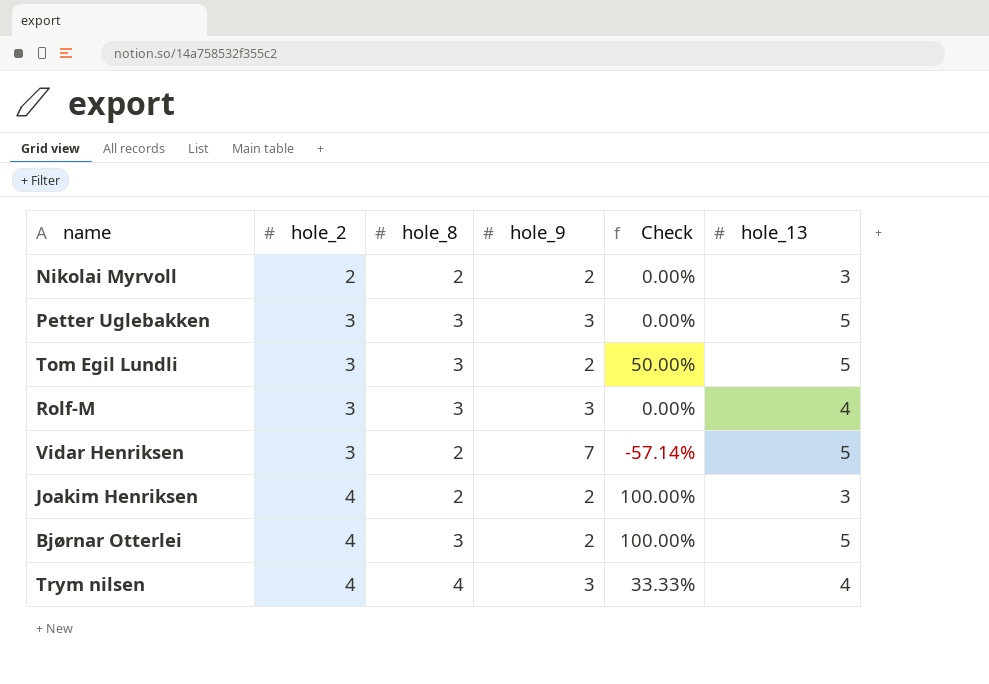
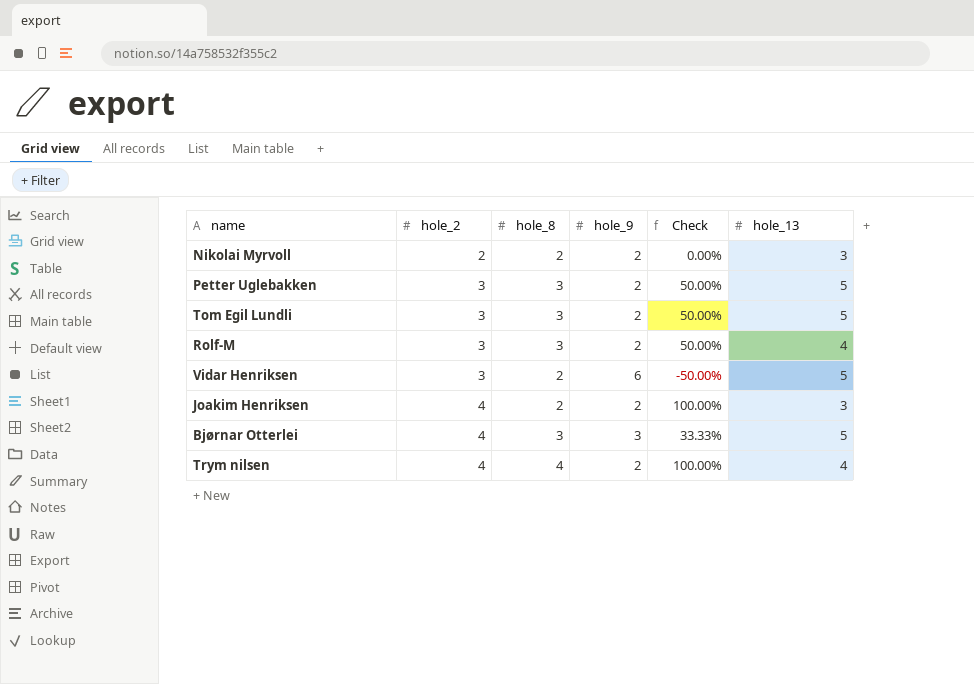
Petter Uglebakken | hole_9: 3 -> 2
Petter Uglebakken | Check: 0.00% -> 50.00%
Rolf-M | hole_9: 3 -> 2
Rolf-M | Check: 0.00% -> 50.00%
Vidar Henriksen | hole_9: 7 -> 6
Vidar Henriksen | Check: -57.14% -> -50.00%
Bjørnar Otterlei | hole_9: 2 -> 3
Bjørnar Otterlei | Check: 100.00% -> 33.33%
Trym nilsen | hole_9: 3 -> 2
Trym nilsen | Check: 33.33% -> 100.00%

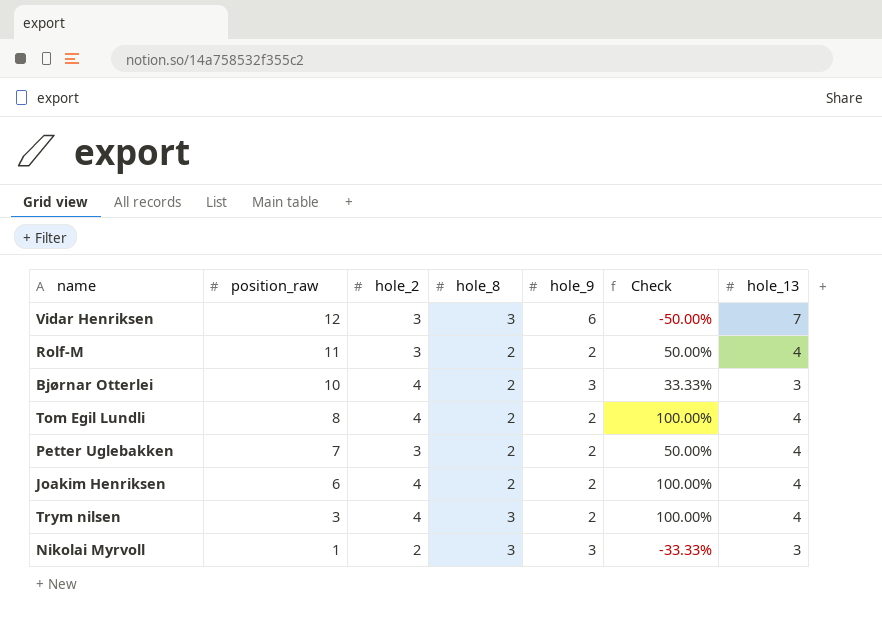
row order: hole_2 ascending -> position_raw descending
column position_raw | position: none -> 2
Vidar Henriksen | hole_8: 2 -> 3
Vidar Henriksen | hole_13: 5 -> 7
Rolf-M | hole_8: 3 -> 2
Bjørnar Otterlei | hole_8: 3 -> 2
Bjørnar Otterlei | hole_13: 5 -> 3
Tom Egil Lundli | hole_2: 3 -> 4
Tom Egil Lundli | hole_8: 3 -> 2
Tom Egil Lundli | Check: 50.00% -> 100.00%
Tom Egil Lundli | hole_13: 5 -> 4
Petter Uglebakken | hole_8: 3 -> 2
Petter Uglebakken | hole_13: 5 -> 4
Joakim Henriksen | hole_13: 3 -> 4
Trym nilsen | hole_8: 4 -> 3
Nikolai Myrvoll | hole_8: 2 -> 3
Nikolai Myrvoll | hole_9: 2 -> 3
Nikolai Myrvoll | Check: 0.00% -> -33.33%

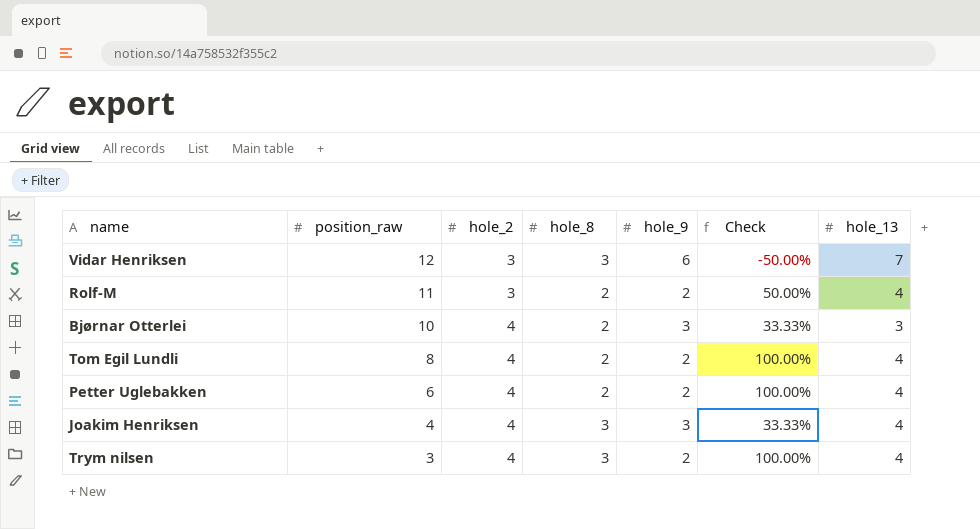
row Nikolai Myrvoll: 1 | 2 | 3 | 3 | -33.33% | 3 -> none
Petter Uglebakken | position_raw: 7 -> 6
Petter Uglebakken | hole_2: 3 -> 4
Petter Uglebakken | Check: 50.00% -> 100.00%
Joakim Henriksen | position_raw: 6 -> 4
Joakim Henriksen | hole_8: 2 -> 3
Joakim Henriksen | hole_9: 2 -> 3
Joakim Henriksen | Check: 100.00% -> 33.33%

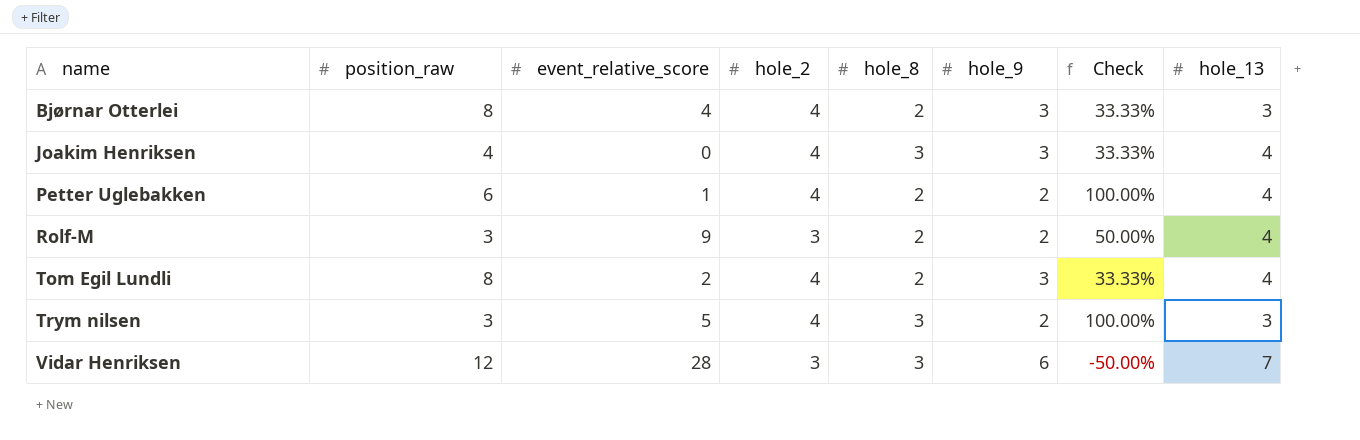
row order: position_raw descending -> name ascending
column event_relative_score | position: none -> 3
Bjørnar Otterlei | position_raw: 10 -> 8
Rolf-M | position_raw: 11 -> 3
Tom Egil Lundli | hole_9: 2 -> 3
Tom Egil Lundli | Check: 100.00% -> 33.33%
Trym nilsen | hole_13: 4 -> 3

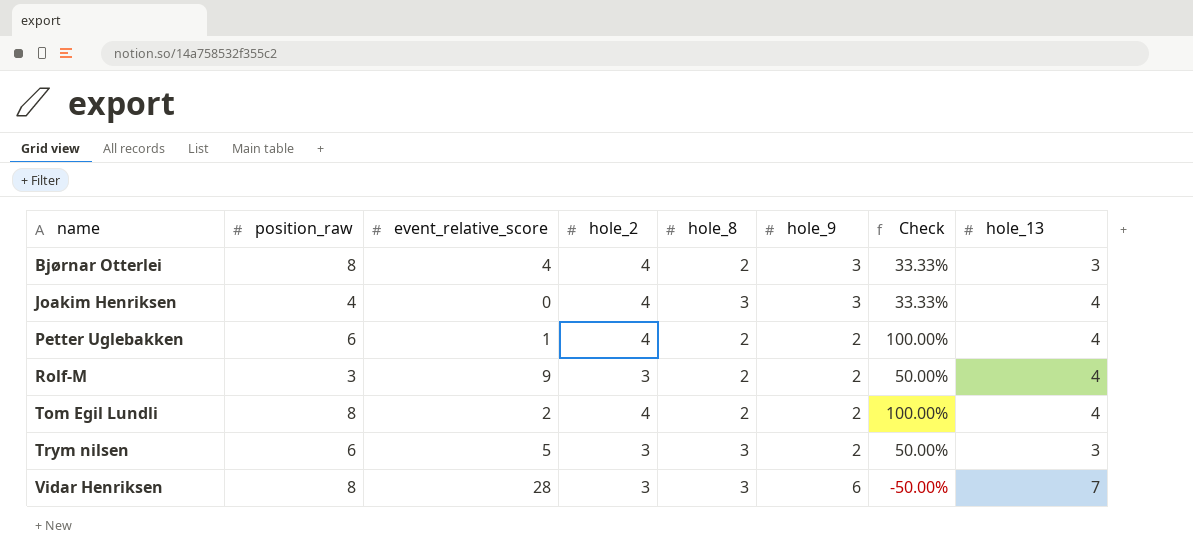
Tom Egil Lundli | hole_9: 3 -> 2
Tom Egil Lundli | Check: 33.33% -> 100.00%
Trym nilsen | position_raw: 3 -> 6
Trym nilsen | hole_2: 4 -> 3
Trym nilsen | Check: 100.00% -> 50.00%
Vidar Henriksen | position_raw: 12 -> 8

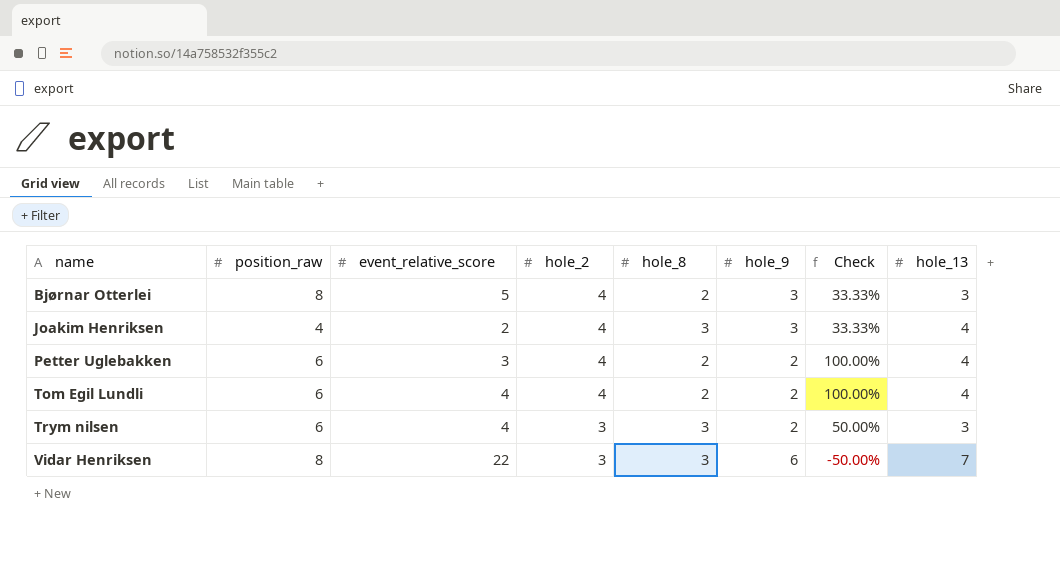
row Rolf-M: 3 | 9 | 3 | 2 | 2 | 50.00% | 4 -> none
Bjørnar Otterlei | event_relative_score: 4 -> 5
Joakim Henriksen | event_relative_score: 0 -> 2
Petter Uglebakken | event_relative_score: 1 -> 3
Tom Egil Lundli | position_raw: 8 -> 6
Tom Egil Lundli | event_relative_score: 2 -> 4
Trym nilsen | event_relative_score: 5 -> 4
Vidar Henriksen | event_relative_score: 28 -> 22

